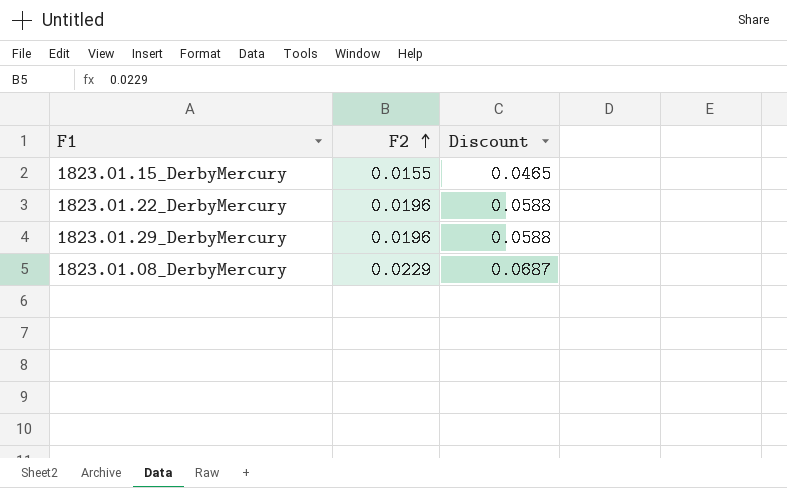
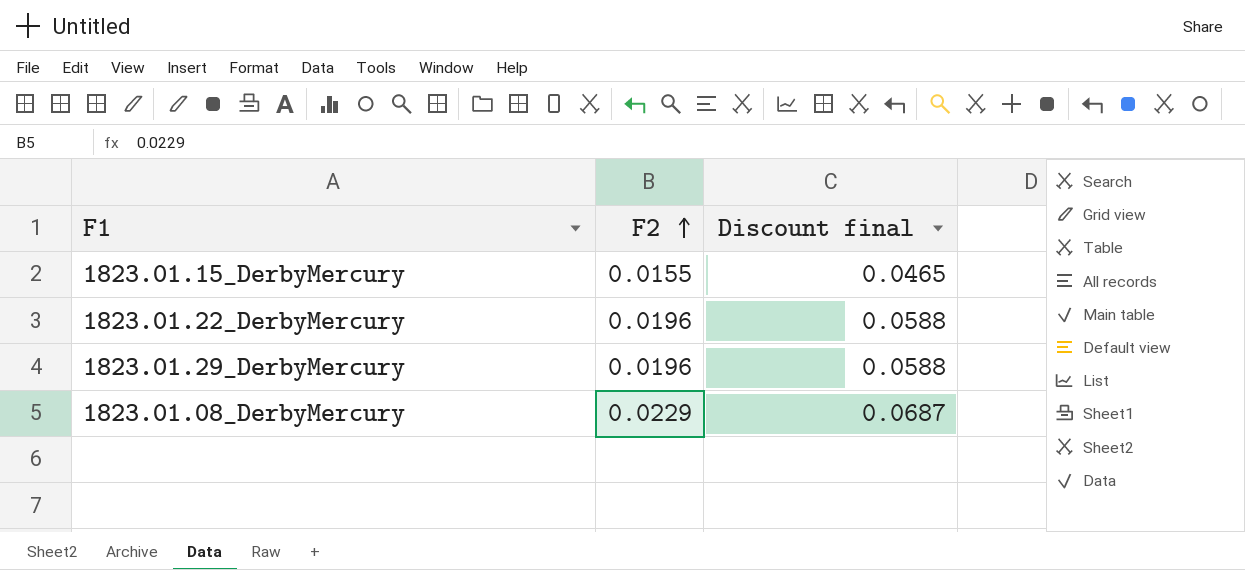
column name: Discount -> Discount final

